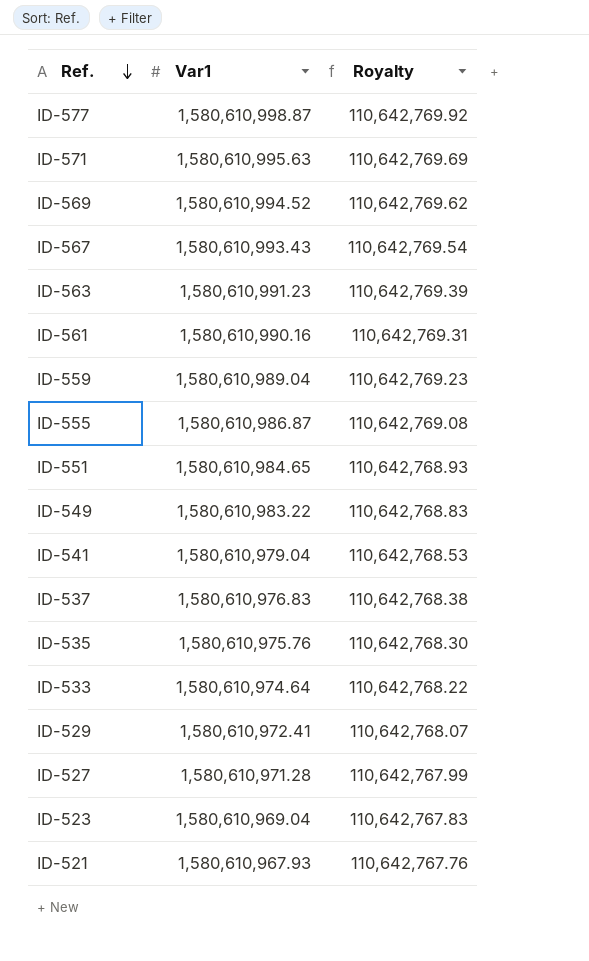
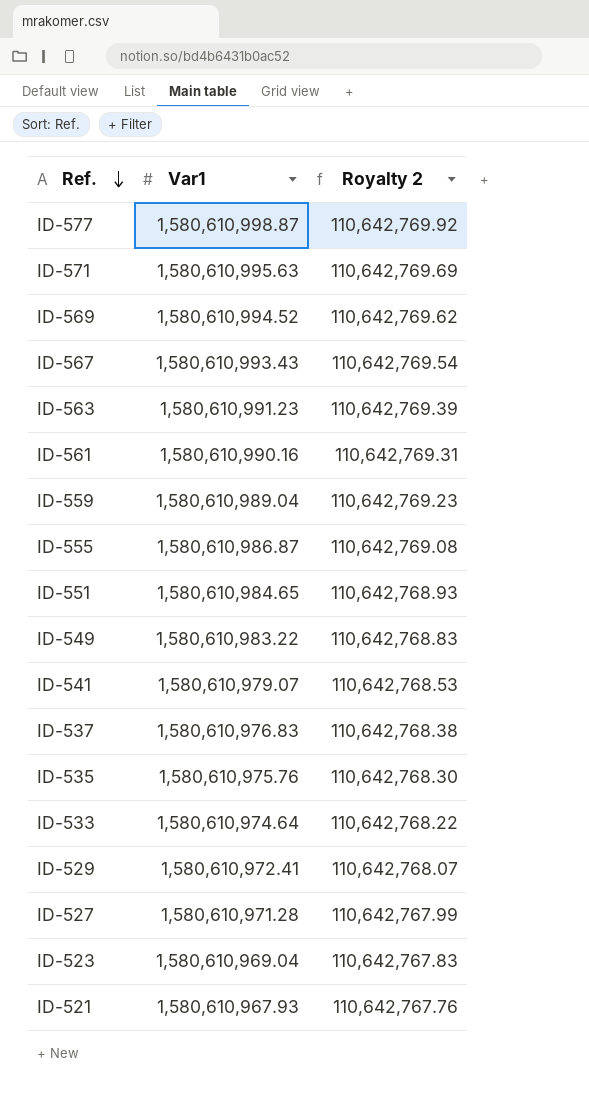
column name: Royalty -> Royalty 2
ID-541 | Var1: 1,580,610,979.04 -> 1,580,610,979.07

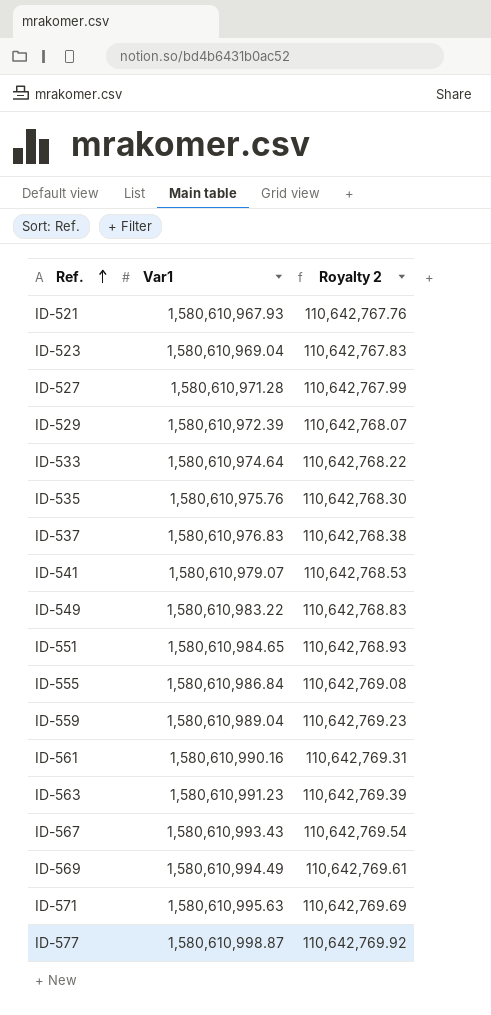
row order: Ref. descending -> Ref. ascending
ID-529 | Var1: 1,580,610,972.41 -> 1,580,610,972.39
ID-555 | Var1: 1,580,610,986.87 -> 1,580,610,986.84
ID-569 | Var1: 1,580,610,994.52 -> 1,580,610,994.49
ID-569 | Royalty 2: 110,642,769.62 -> 110,642,769.61

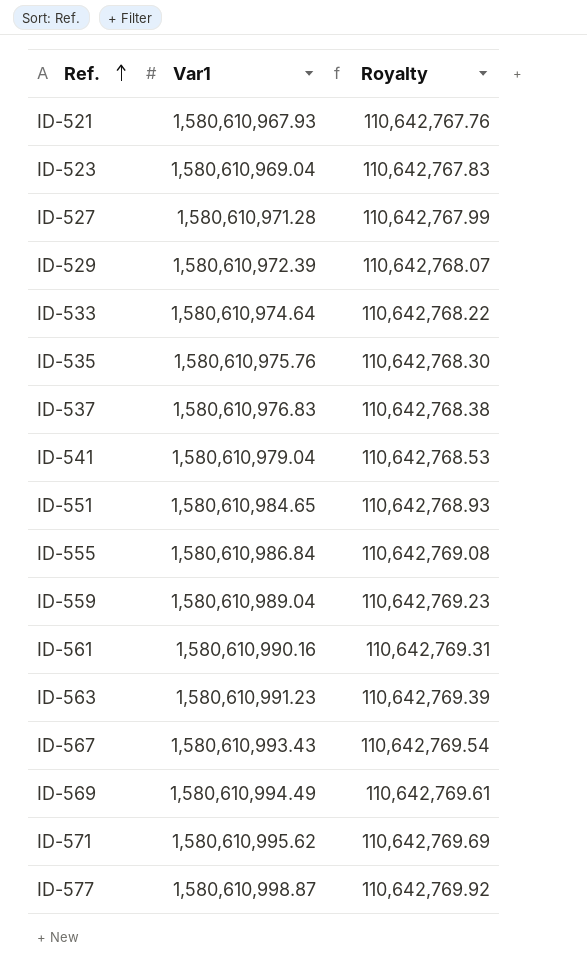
column name: Royalty 2 -> Royalty
row ID-549: 1,580,610,983.22 | 110,642,768.83 -> none
ID-541 | Var1: 1,580,610,979.07 -> 1,580,610,979.04
ID-571 | Var1: 1,580,610,995.63 -> 1,580,610,995.62

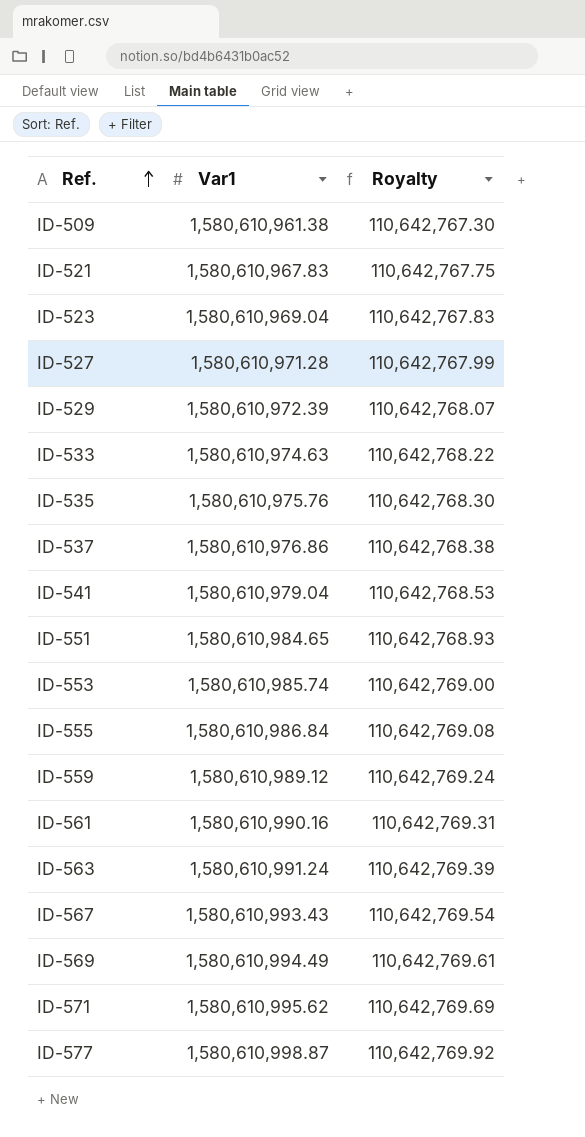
row ID-509: none -> 1,580,610,961.38 | 110,642,767.30
ID-521 | Var1: 1,580,610,967.93 -> 1,580,610,967.83
ID-521 | Royalty: 110,642,767.76 -> 110,642,767.75
ID-533 | Var1: 1,580,610,974.64 -> 1,580,610,974.63
ID-537 | Var1: 1,580,610,976.83 -> 1,580,610,976.86
row ID-553: none -> 1,580,610,985.74 | 110,642,769.00
ID-559 | Var1: 1,580,610,989.04 -> 1,580,610,989.12
ID-559 | Royalty: 110,642,769.23 -> 110,642,769.24
ID-563 | Var1: 1,580,610,991.23 -> 1,580,610,991.24

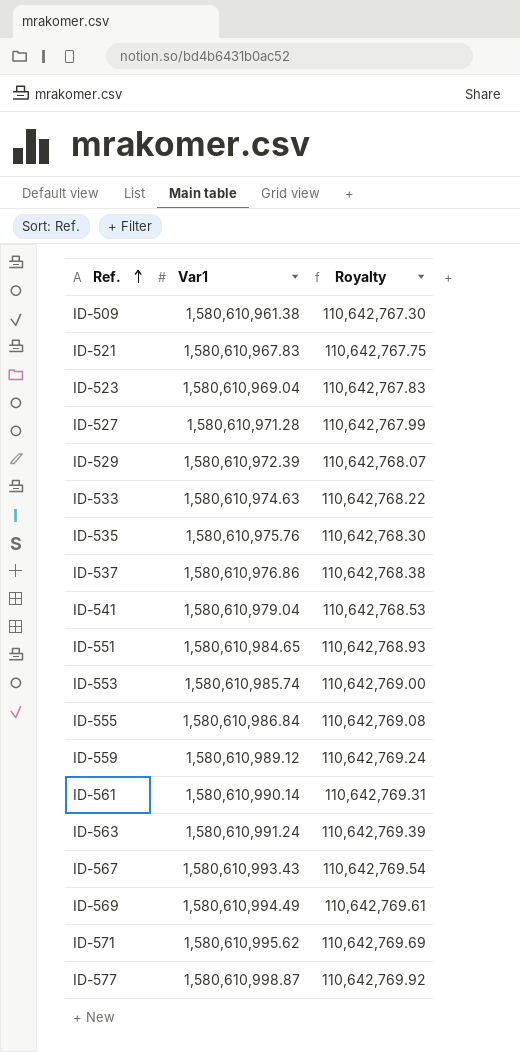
ID-561 | Var1: 1,580,610,990.16 -> 1,580,610,990.14

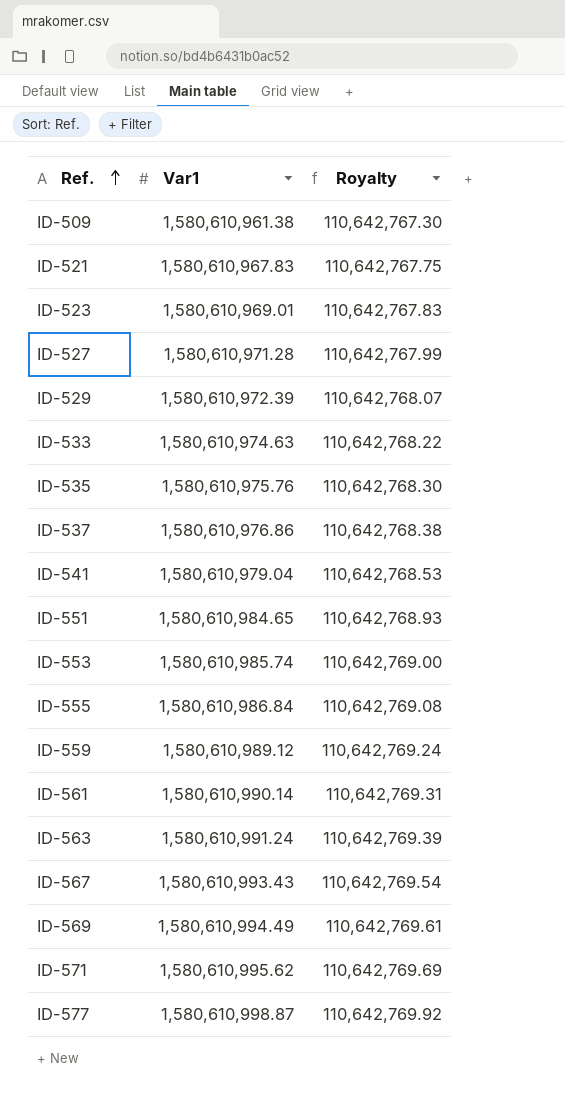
ID-523 | Var1: 1,580,610,969.04 -> 1,580,610,969.01

